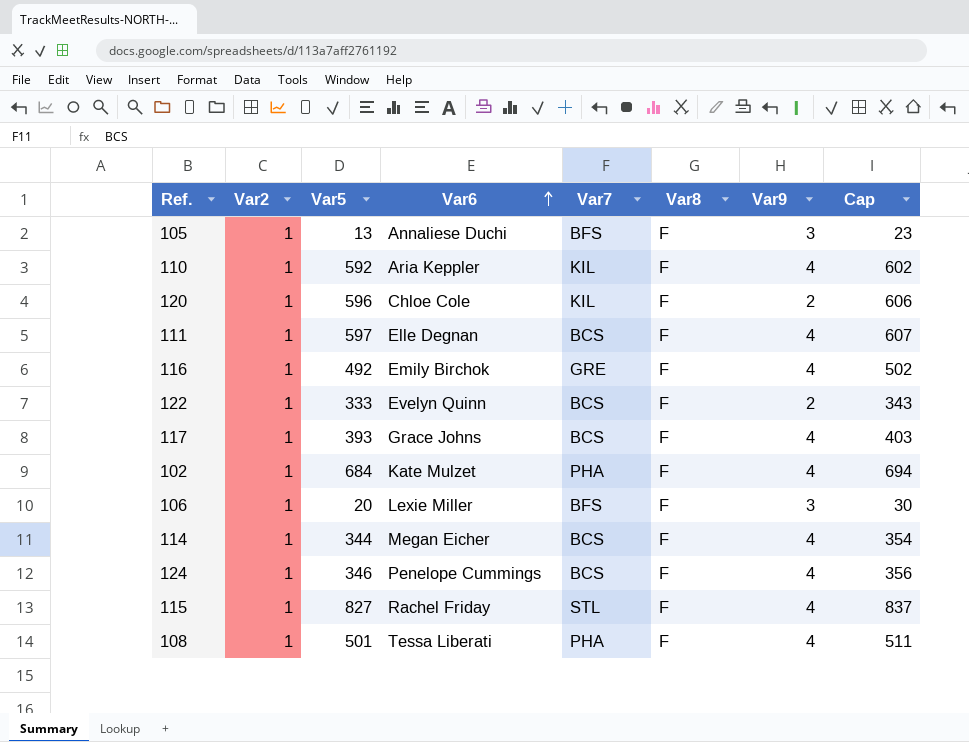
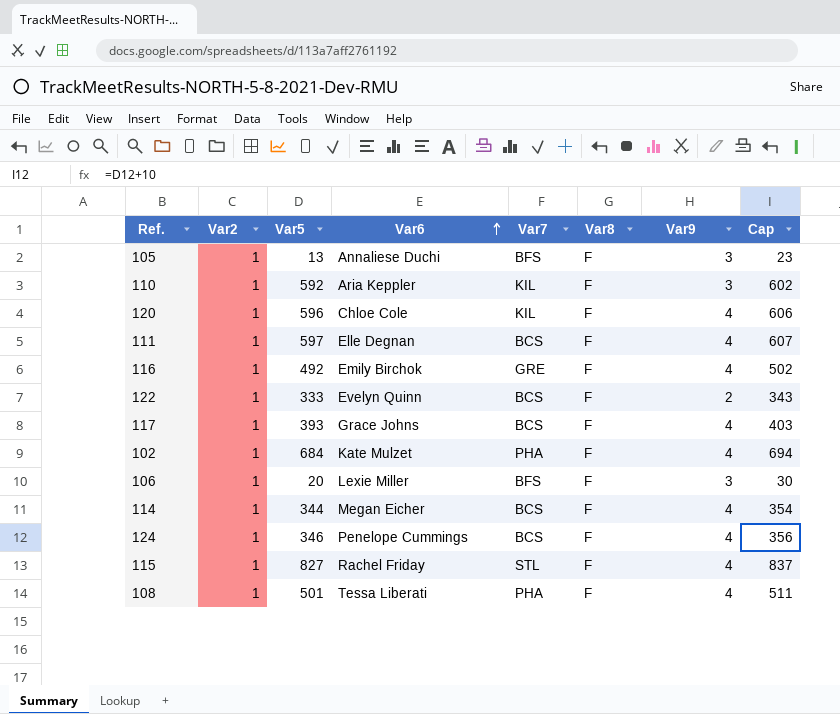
110 | Var9: 4 -> 3
120 | Var9: 2 -> 4

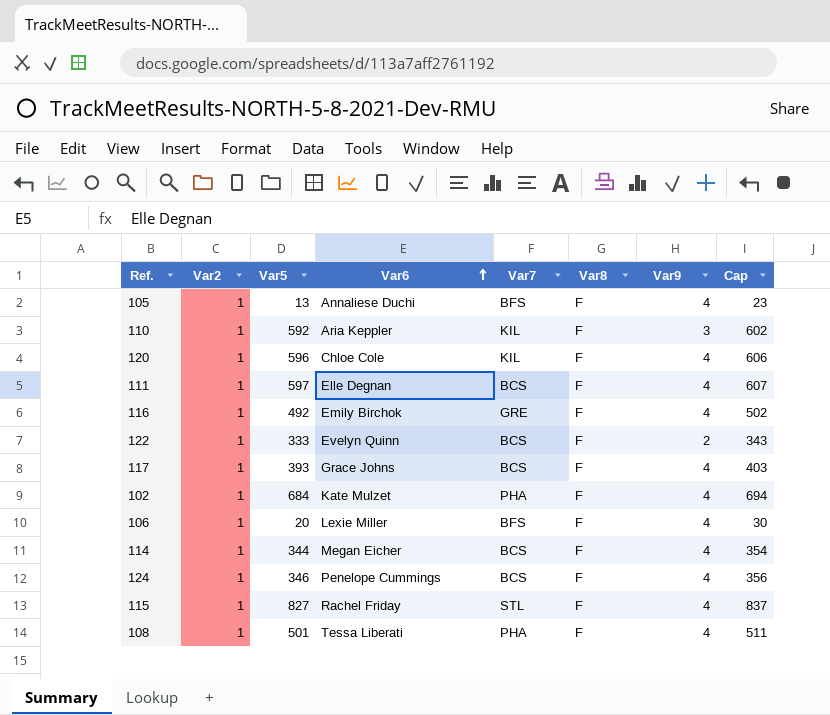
105 | Var9: 3 -> 4
106 | Var9: 3 -> 4

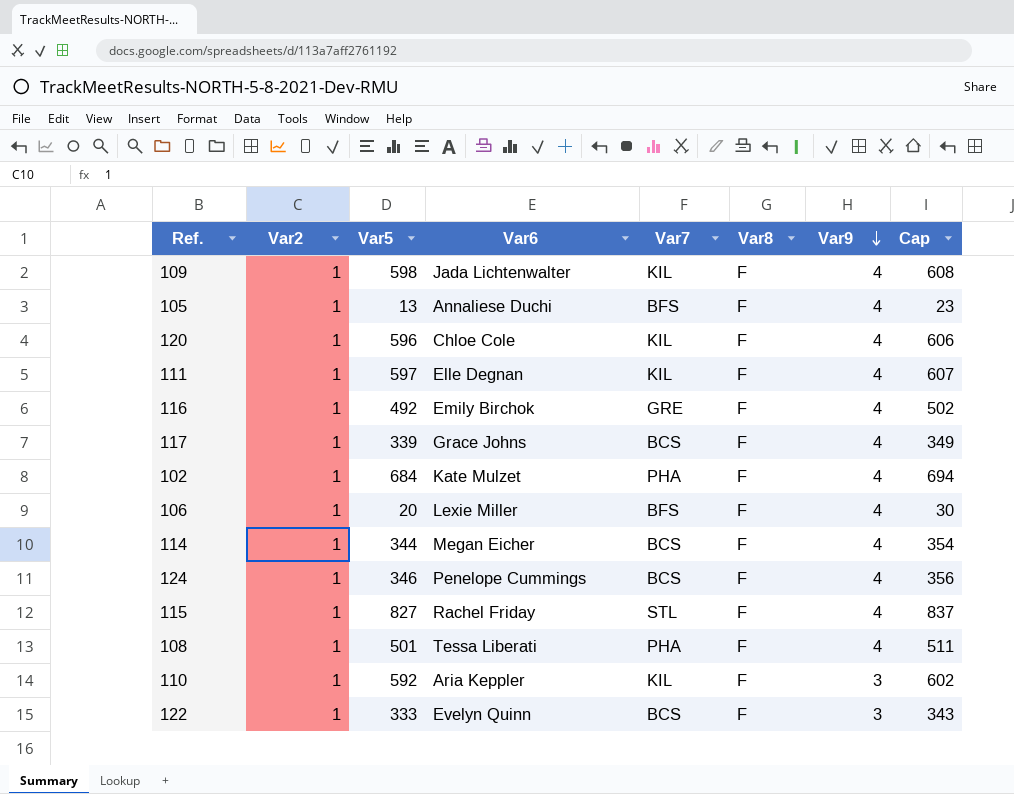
row order: Var6 ascending -> Var9 descending
row 109: none -> 1 | 598 | Jada Lichtenwalter | KIL | F | 4 | 608
111 | Var7: BCS -> KIL
117 | Var5: 393 -> 339
117 | Cap: 403 -> 349
122 | Var9: 2 -> 3

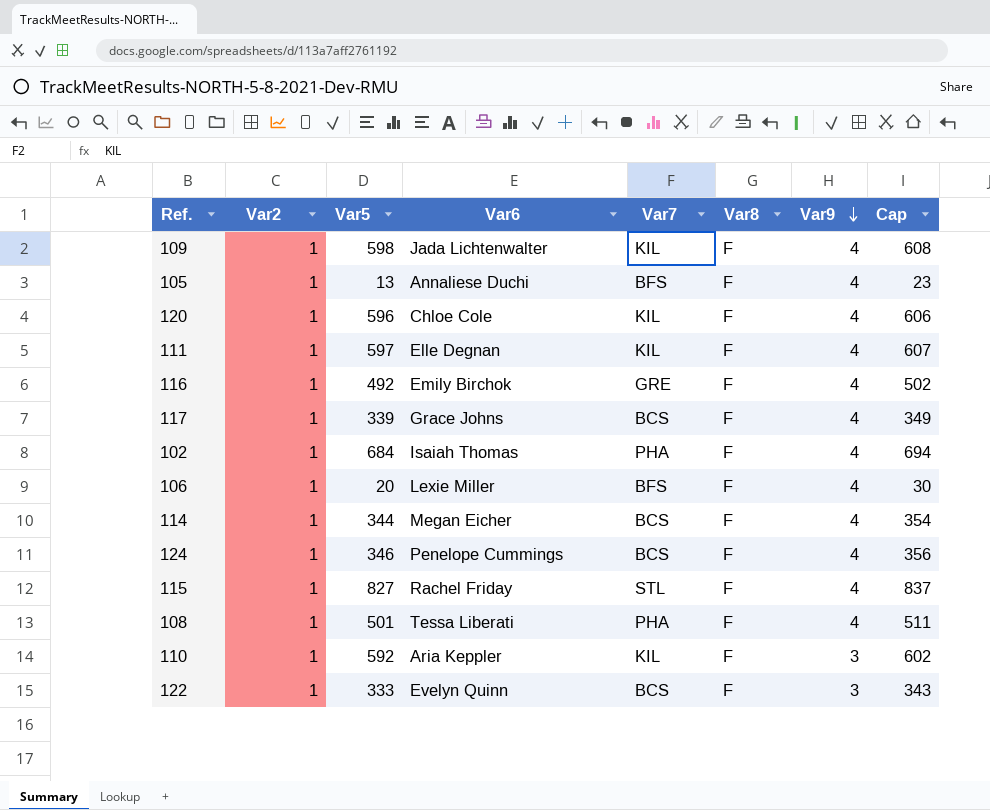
102 | Var6: Kate Mulzet -> Isaiah Thomas

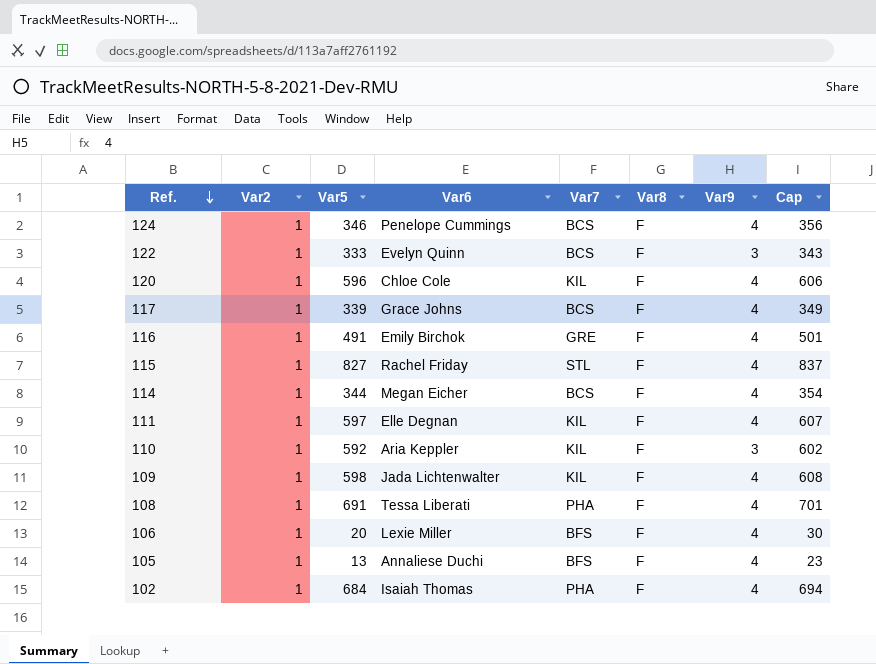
row order: Var9 descending -> Ref. descending
116 | Var5: 492 -> 491
116 | Cap: 502 -> 501
108 | Var5: 501 -> 691
108 | Cap: 511 -> 701

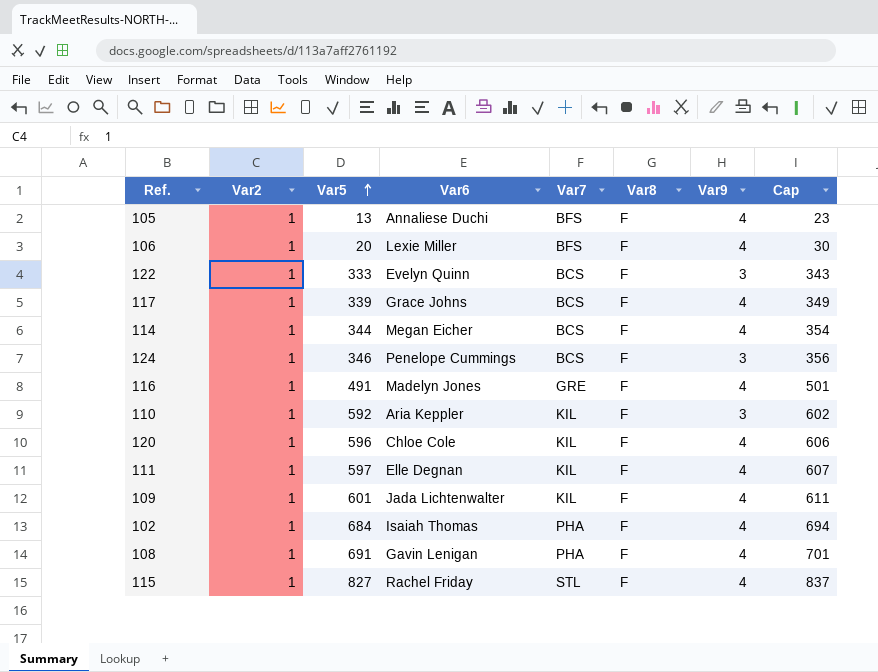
row order: Ref. descending -> Var5 ascending
124 | Var9: 4 -> 3
116 | Var6: Emily Birchok -> Madelyn Jones
109 | Var5: 598 -> 601
109 | Cap: 608 -> 611
108 | Var6: Tessa Liberati -> Gavin Lenigan

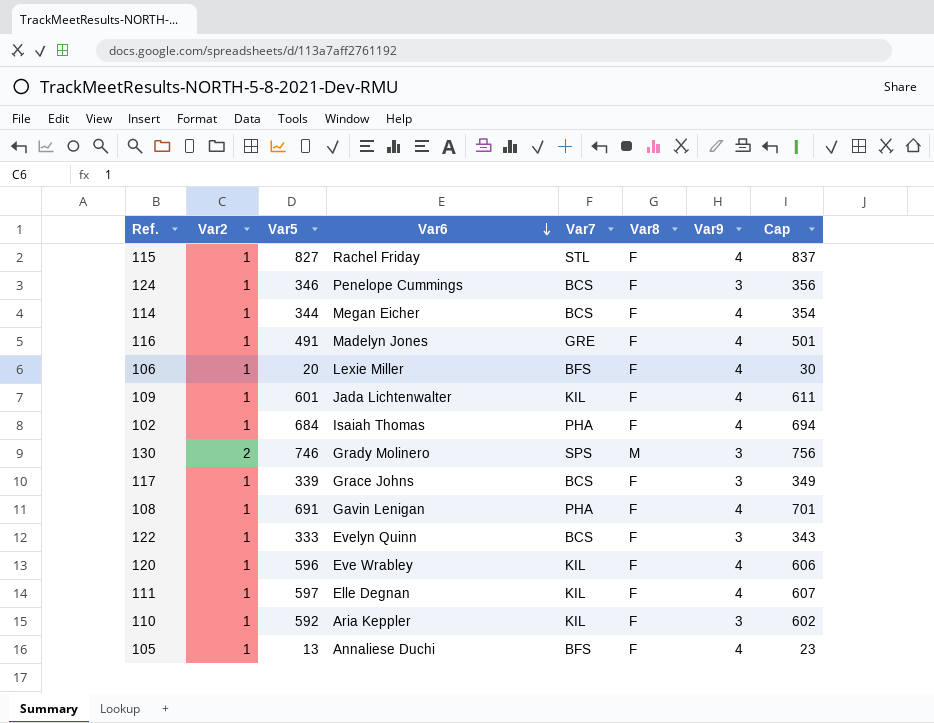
row order: Var5 ascending -> Var6 descending
row 130: none -> 2 | 746 | Grady Molinero | SPS | M | 3 | 756
117 | Var9: 4 -> 3
120 | Var6: Chloe Cole -> Eve Wrabley

